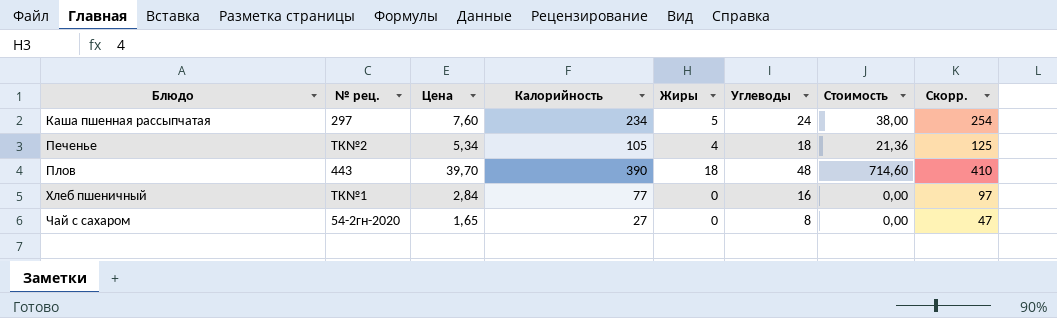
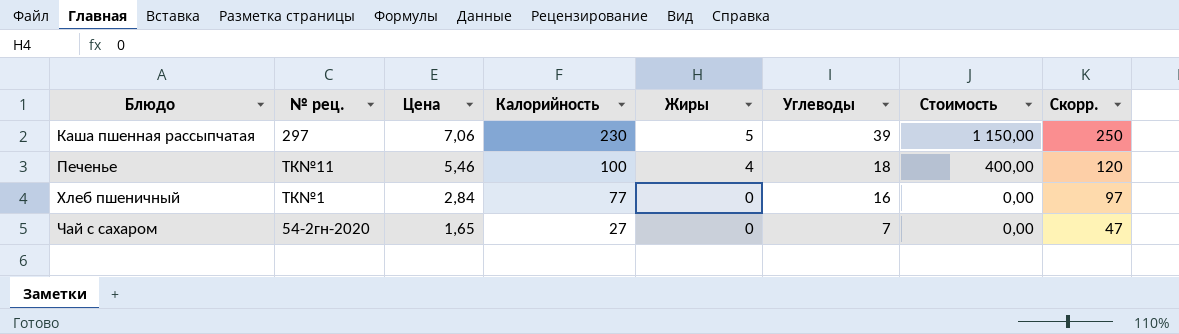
column Стоимость | formula: [Цена] * [Жиры] -> [Калорийность] * [Жиры]
row Плов: 443 | 39,70 | 390 | 18 | 48 | 714,60 | 410 -> none
Каша пшенная рассыпчатая | Цена: 7,60 -> 7,06
Каша пшенная рассыпчатая | Калорийность: 234 -> 230
Каша пшенная рассыпчатая | Углеводы: 24 -> 39
Каша пшенная рассыпчатая | Скорр.: 254 -> 250
Печенье | № рец.: ТК№2 -> ТК№11
Печенье | Цена: 5,34 -> 5,46
Печенье | Калорийность: 105 -> 100
Печенье | Скорр.: 125 -> 120
Чай с сахаром | Углеводы: 8 -> 7

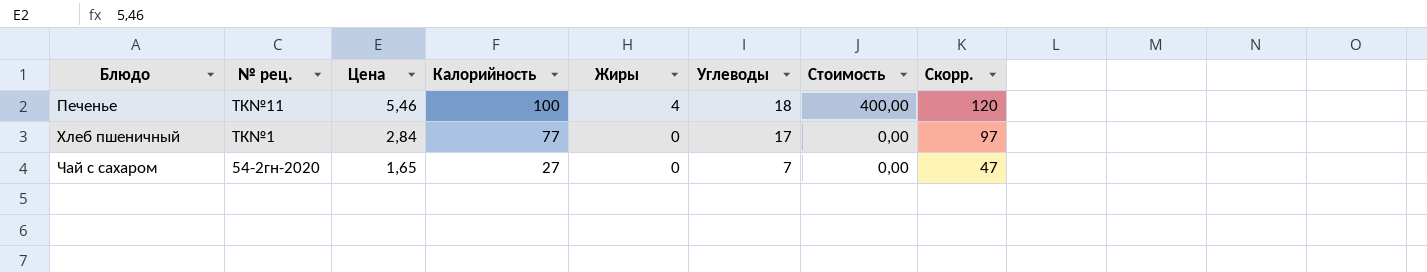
row Каша пшенная рассыпчатая: 297 | 7,06 | 230 | 5 | 39 | 1 150,00 | 250 -> none
Хлеб пшеничный | Углеводы: 16 -> 17

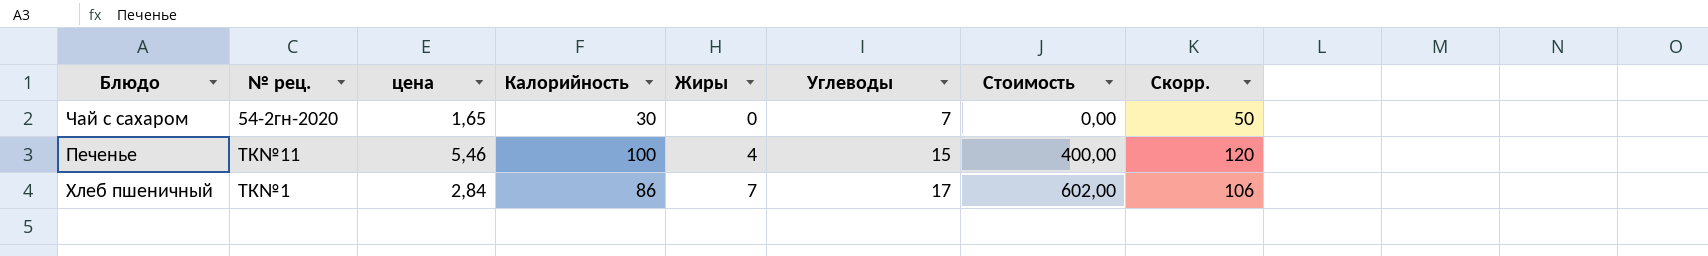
row order: Блюдо ascending -> Жиры ascending
column name: Цена -> цена
Чай с сахаром | Калорийность: 27 -> 30
Чай с сахаром | Скорр.: 47 -> 50
Печенье | Углеводы: 18 -> 15
Хлеб пшеничный | Калорийность: 77 -> 86
Хлеб пшеничный | Жиры: 0 -> 7
Хлеб пшеничный | Стоимость: 0,00 -> 602,00
Хлеб пшеничный | Скорр.: 97 -> 106

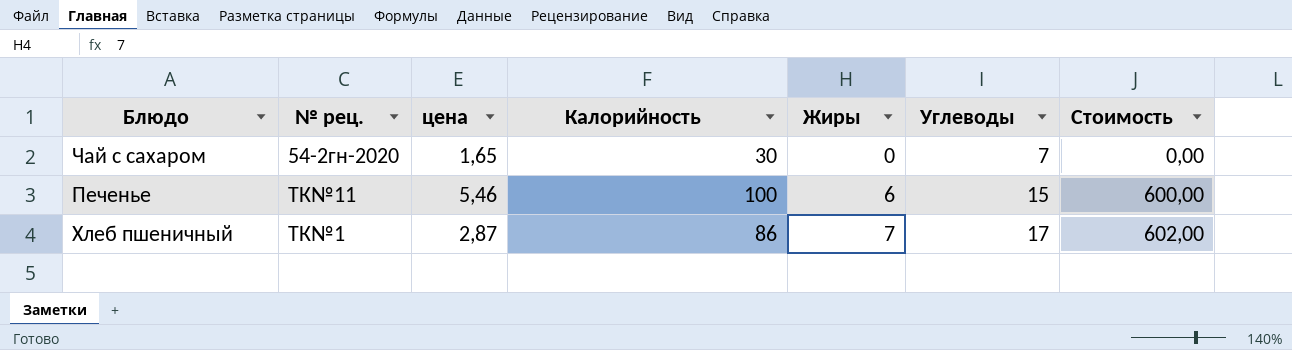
column Скорр. | formula: [Калорийность] + 20 -> none
Печенье | Жиры: 4 -> 6
Печенье | Стоимость: 400,00 -> 600,00
Хлеб пшеничный | цена: 2,84 -> 2,87

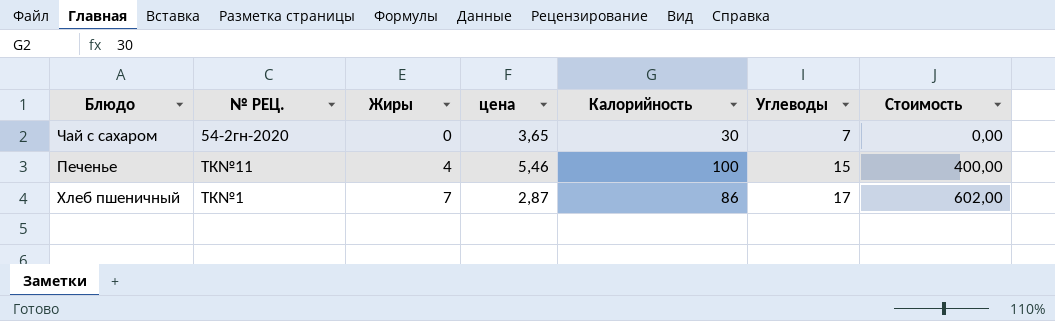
column name: № рец. -> № РЕЦ.
column Жиры | position: 5 -> 3
Чай с сахаром | цена: 1,65 -> 3,65
Печенье | Жиры: 6 -> 4
Печенье | Стоимость: 600,00 -> 400,00

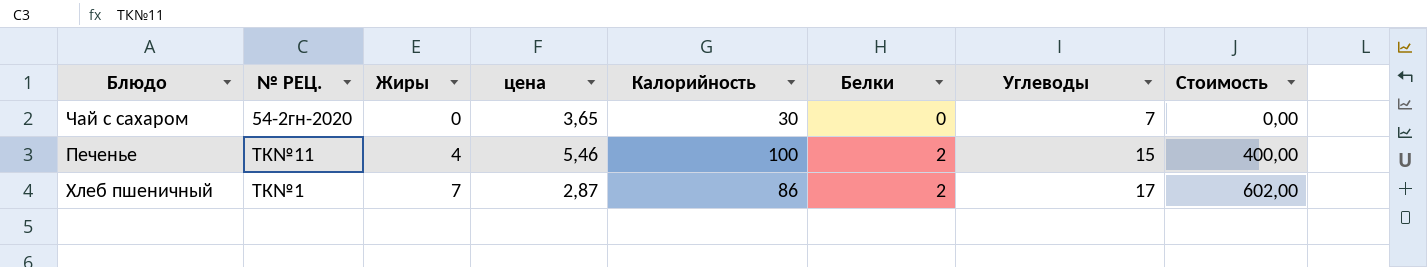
column Белки | position: none -> 6

